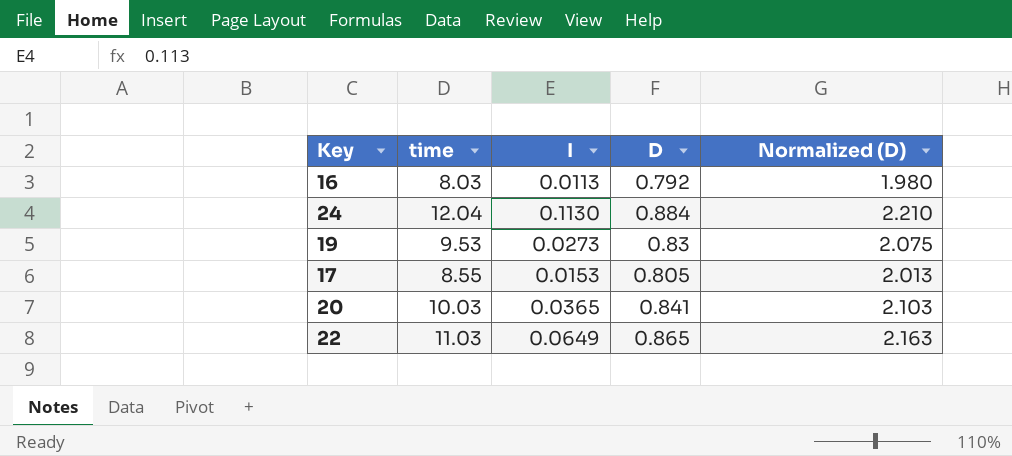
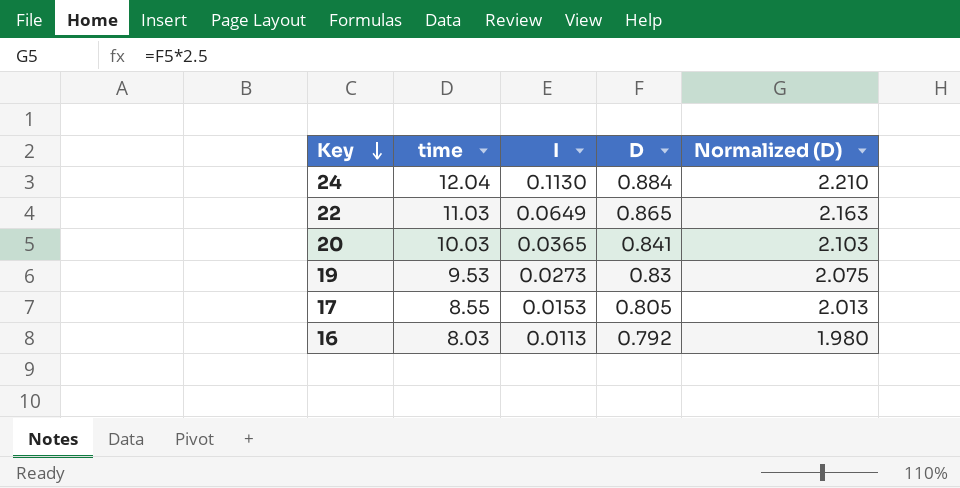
row order: none -> Key descending

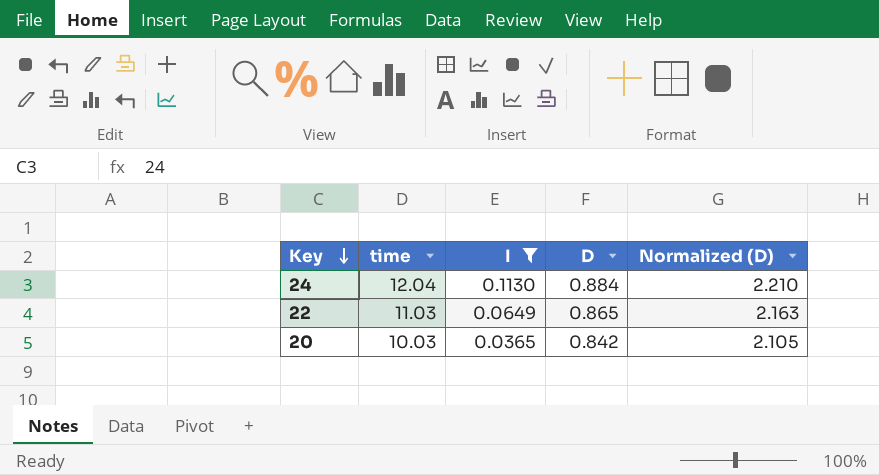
filter: none -> I >= 0.0365
20 | D: 0.841 -> 0.842
20 | Normalized (D): 2.103 -> 2.105

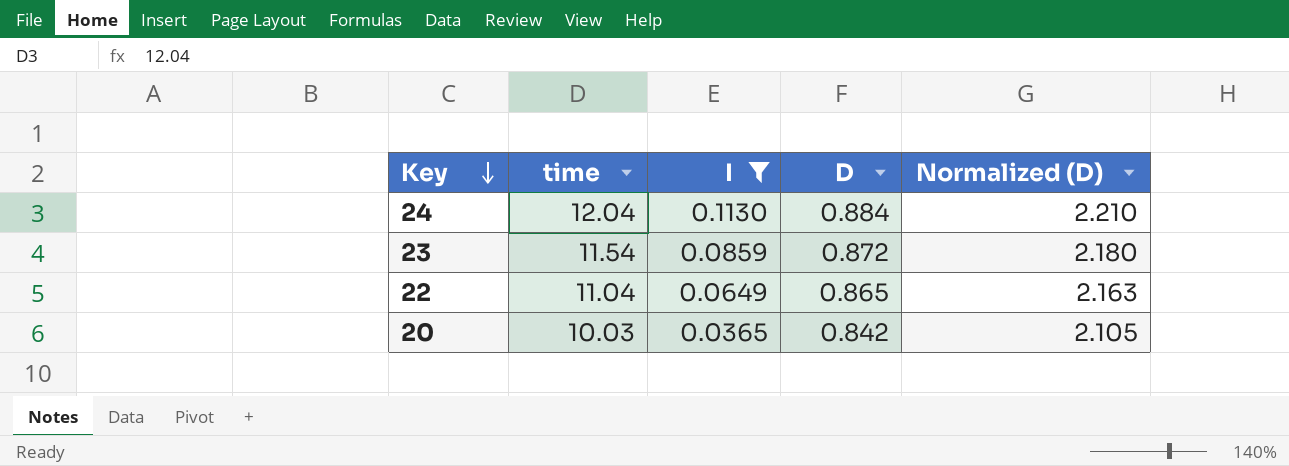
row 23: none -> 11.54 | 0.0859 | 0.872 | 2.180
22 | time: 11.03 -> 11.04

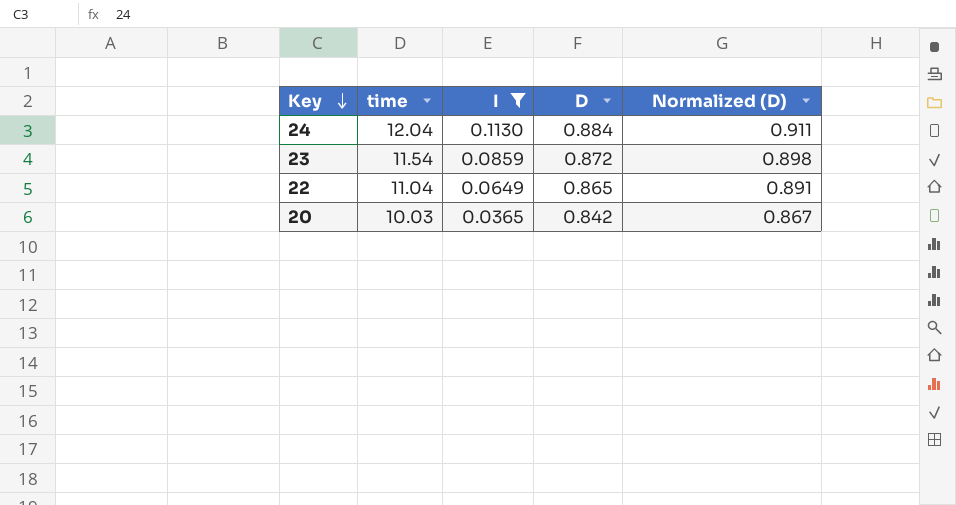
column Normalized (D) | formula: [D] * 2.5 -> [D] * 1.03

